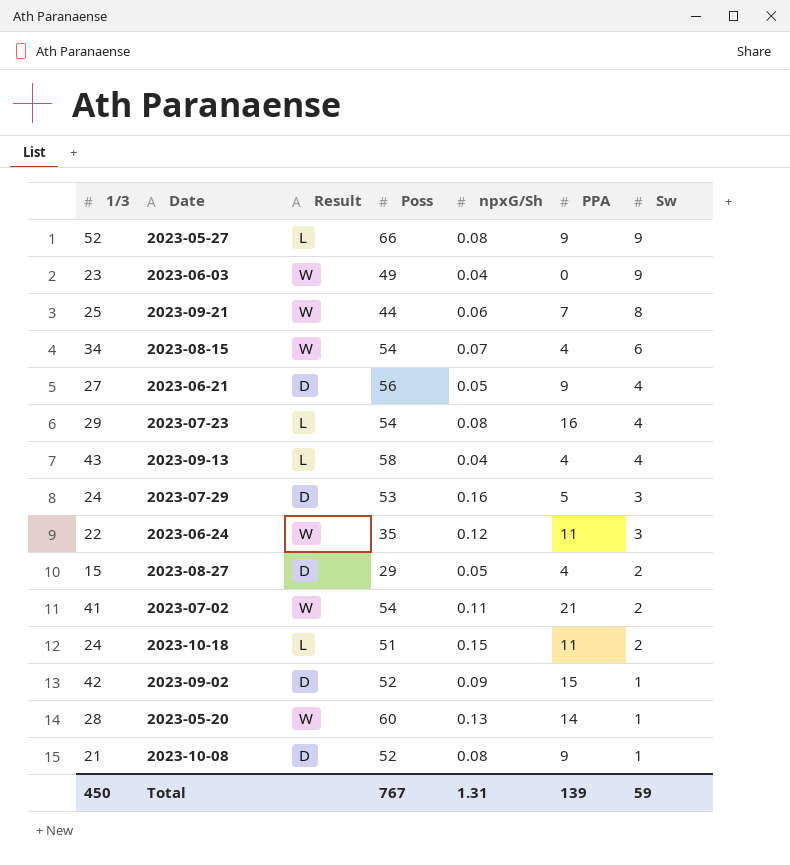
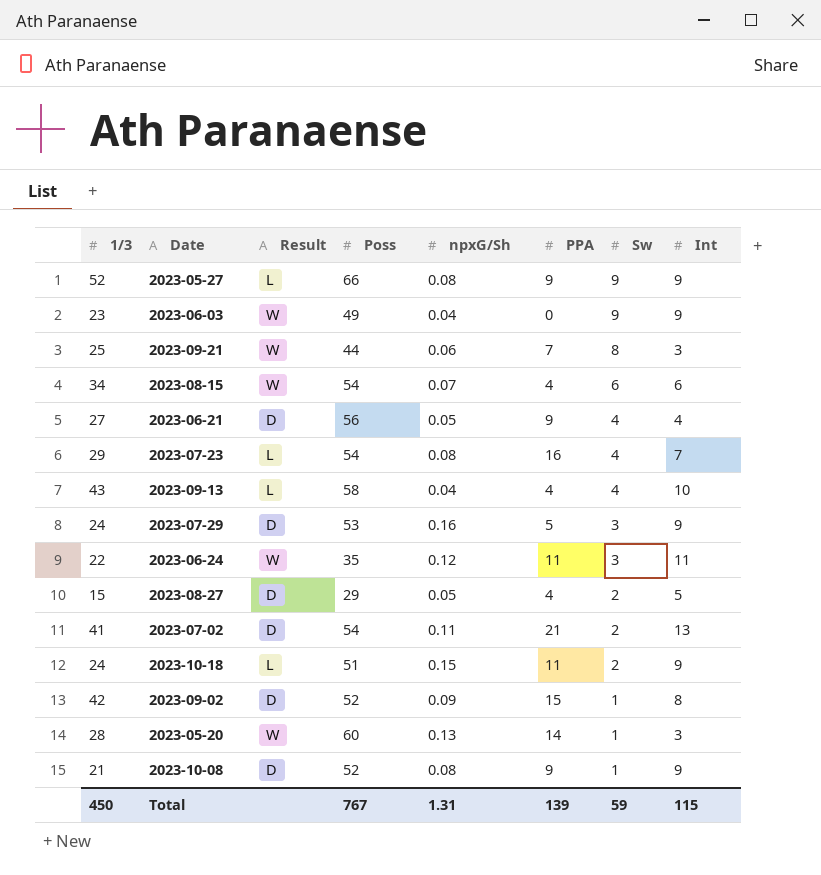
column Int | position: none -> 8
2023-07-02 | Result: W -> D

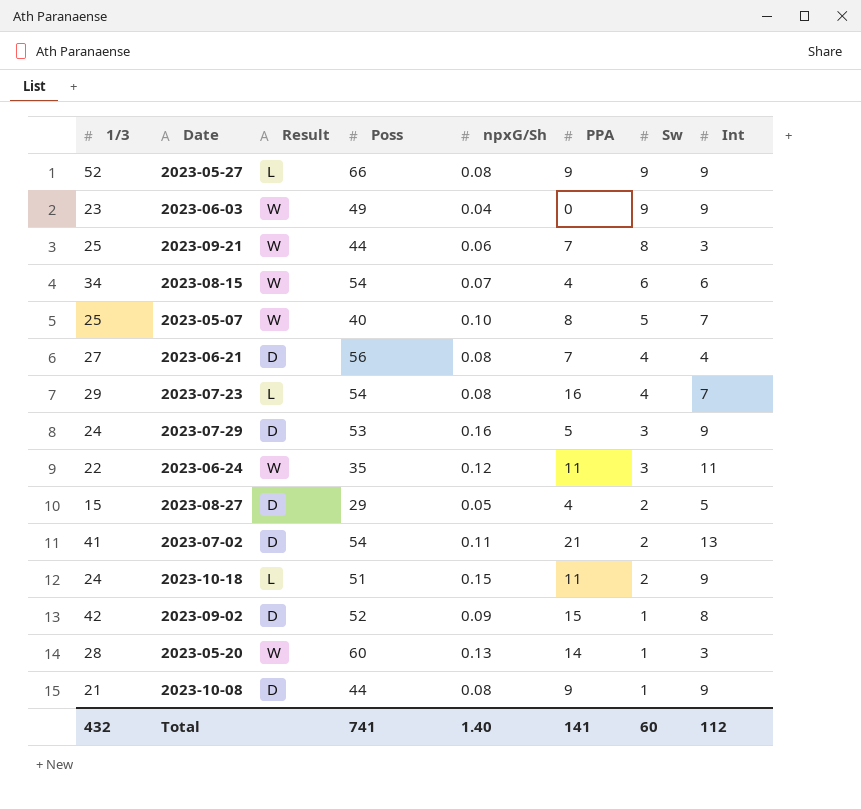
row 2023-09-13: 43 | L | 58 | 0.04 | 4 | 4 | 10 -> none
row 2023-05-07: none -> 25 | W | 40 | 0.10 | 8 | 5 | 7
2023-06-21 | npxG/Sh: 0.05 -> 0.08
2023-06-21 | PPA: 9 -> 7
2023-10-08 | Poss: 52 -> 44
Total | 1/3: 450 -> 432
Total | Poss: 767 -> 741
Total | npxG/Sh: 1.31 -> 1.40
Total | PPA: 139 -> 141
Total | Sw: 59 -> 60
Total | Int: 115 -> 112

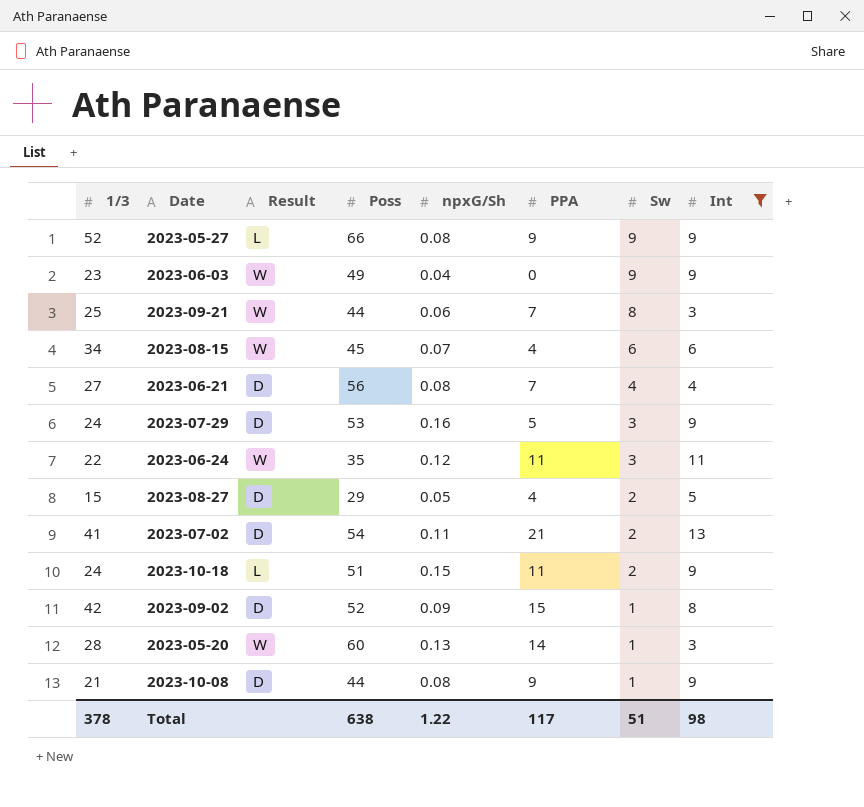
filter: none -> Int != 7
2023-08-15 | Poss: 54 -> 45
Total | 1/3: 432 -> 378
Total | Poss: 741 -> 638
Total | npxG/Sh: 1.40 -> 1.22
Total | PPA: 141 -> 117
Total | Sw: 60 -> 51
Total | Int: 112 -> 98

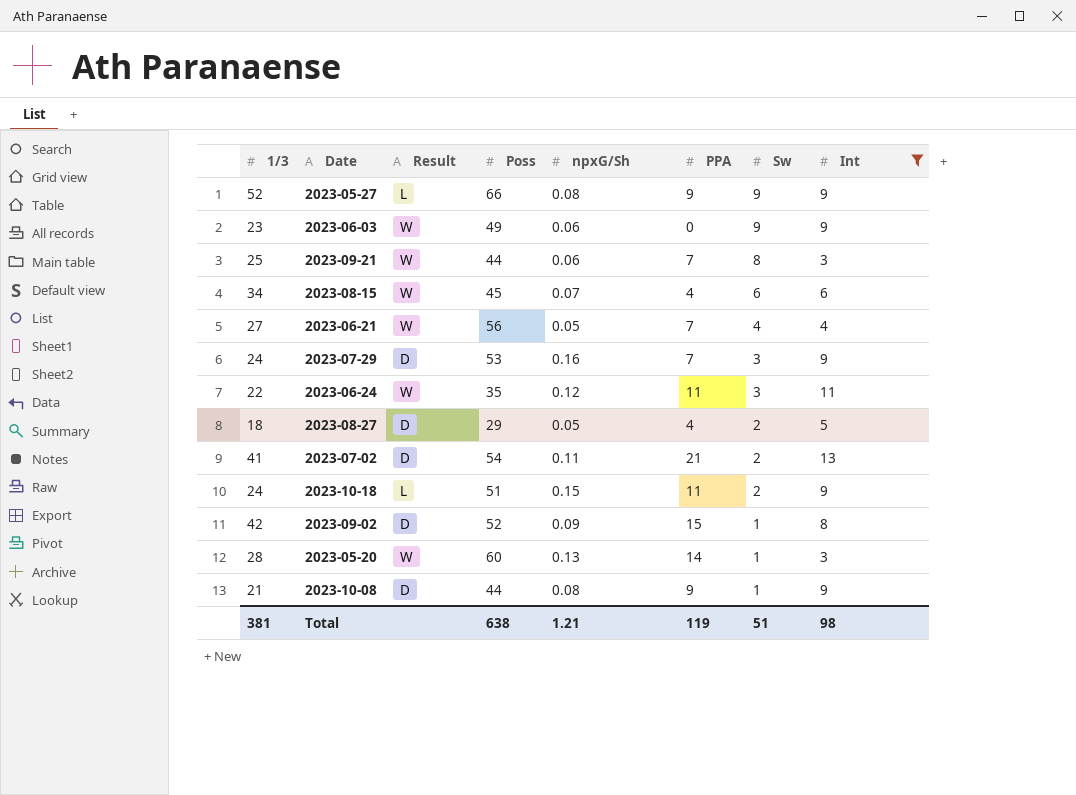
2023-06-03 | npxG/Sh: 0.04 -> 0.06
2023-06-21 | Result: D -> W
2023-06-21 | npxG/Sh: 0.08 -> 0.05
2023-07-29 | PPA: 5 -> 7
2023-08-27 | 1/3: 15 -> 18
Total | 1/3: 378 -> 381
Total | npxG/Sh: 1.22 -> 1.21
Total | PPA: 117 -> 119

